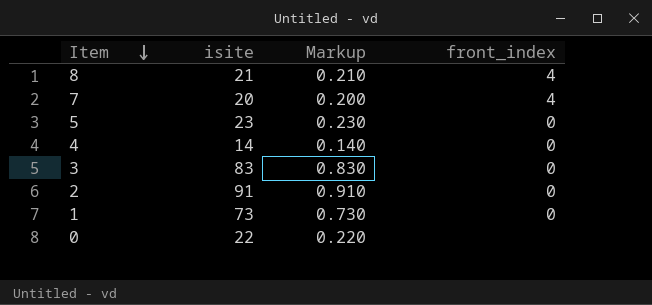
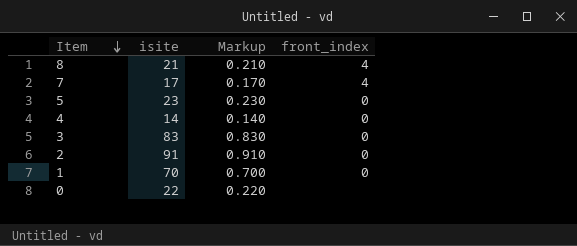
7 | isite: 20 -> 17
7 | Markup: 0.200 -> 0.170
1 | isite: 73 -> 70
1 | Markup: 0.730 -> 0.700

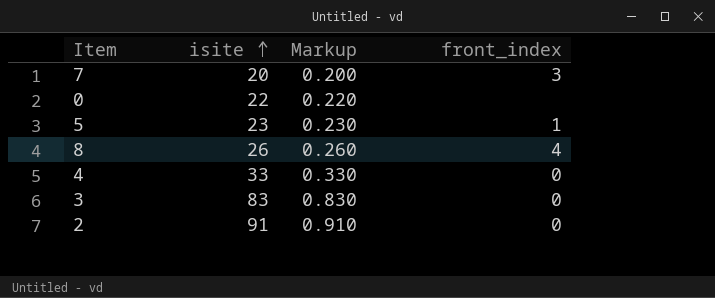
row order: Item descending -> isite ascending
row 1: 70 | 0.700 | 0 -> none
7 | isite: 17 -> 20
7 | Markup: 0.170 -> 0.200
7 | front_index: 4 -> 3
5 | front_index: 0 -> 1
8 | isite: 21 -> 26
8 | Markup: 0.210 -> 0.260
4 | isite: 14 -> 33
4 | Markup: 0.140 -> 0.330

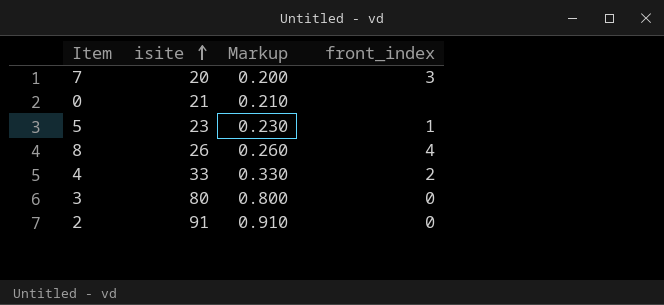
0 | isite: 22 -> 21
0 | Markup: 0.220 -> 0.210
4 | front_index: 0 -> 2
3 | isite: 83 -> 80
3 | Markup: 0.830 -> 0.800

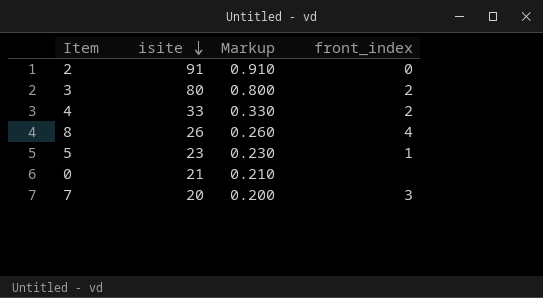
row order: isite ascending -> isite descending
3 | front_index: 0 -> 2

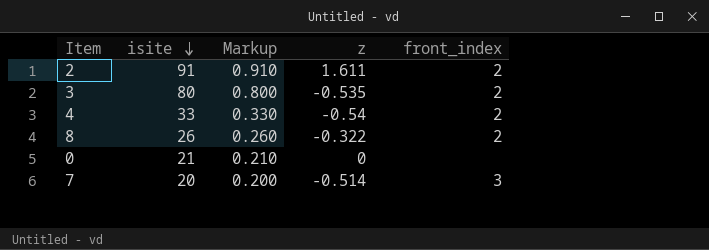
column z | position: none -> 4
row 5: 23 | 0.230 | 1 -> none
2 | front_index: 0 -> 2
8 | front_index: 4 -> 2

